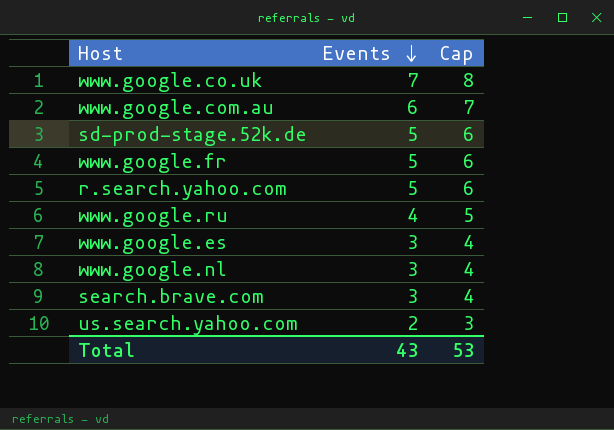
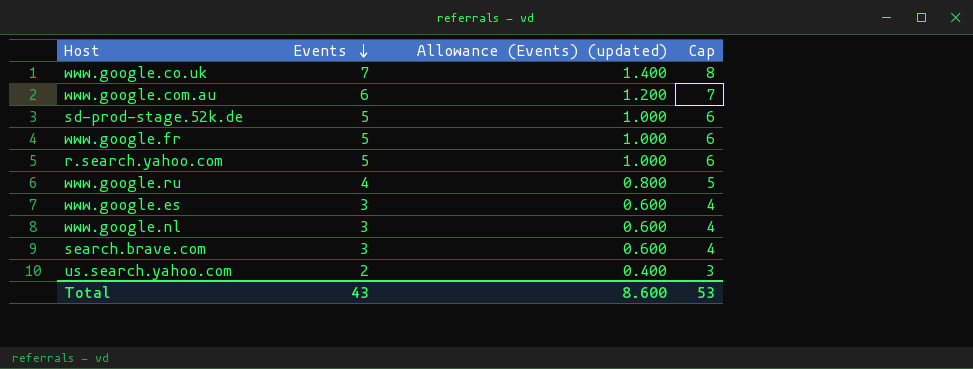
column Allowance (Events) (updated) | formula: none -> [Events] * 0.2

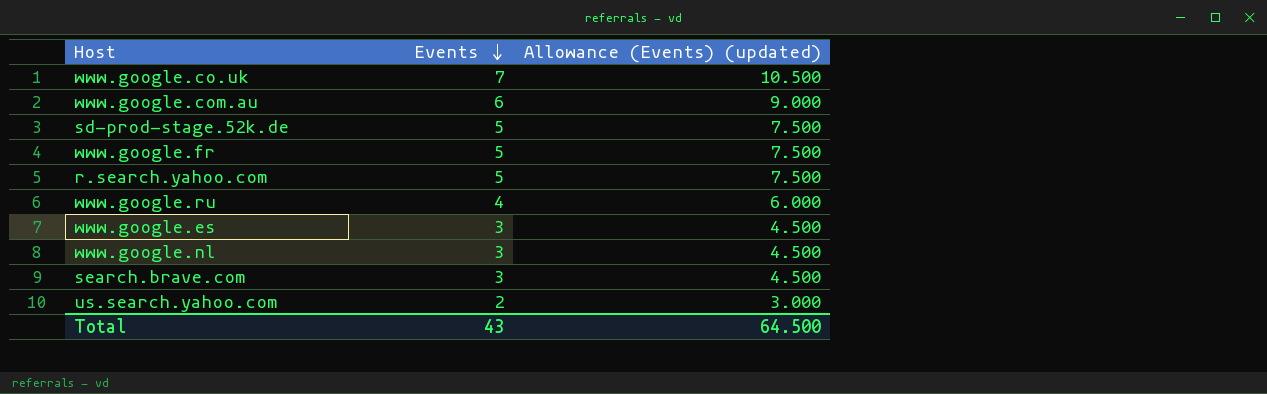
column Cap | formula: [Events] + 1 -> none
column Allowance (Events) (updated) | formula: [Events] * 0.2 -> [Events] * 1.5
Total | Allowance (Events) (updated): 8.600 -> 64.500

